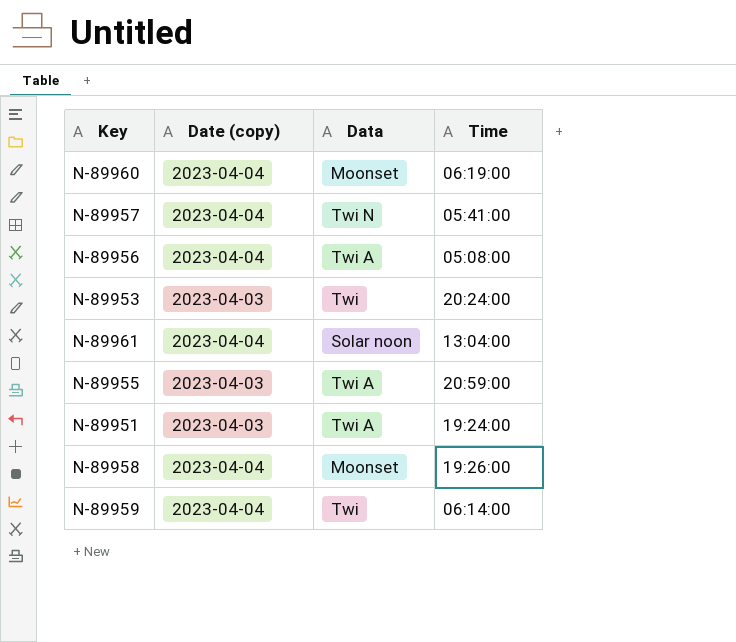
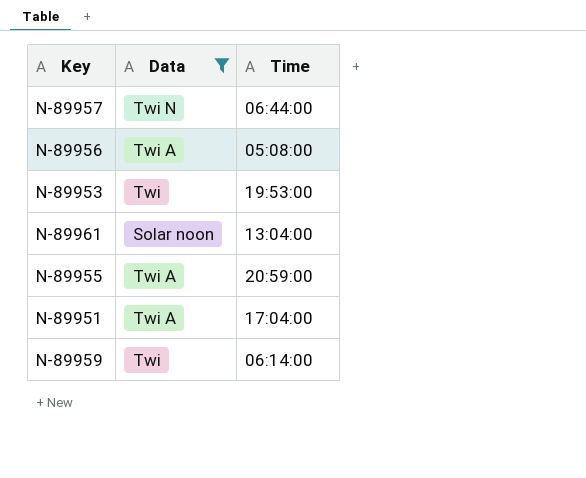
filter: none -> Data != Moonset
column Date (copy) | position: 2 -> none
N-89957 | Time: 05:41:00 -> 06:44:00
N-89953 | Time: 20:24:00 -> 19:53:00
N-89951 | Time: 19:24:00 -> 17:04:00

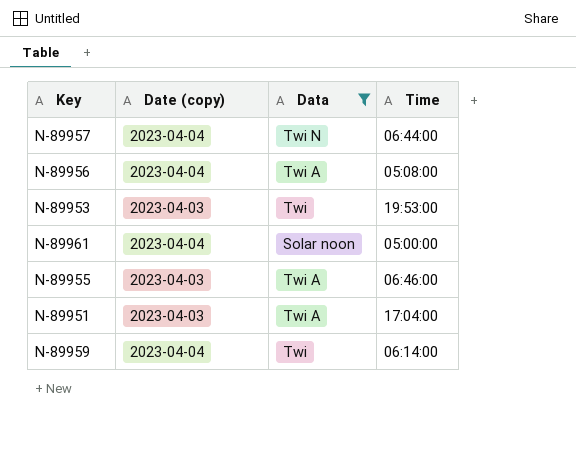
column Date (copy) | position: none -> 2
N-89961 | Time: 13:04:00 -> 05:00:00
N-89955 | Time: 20:59:00 -> 06:46:00

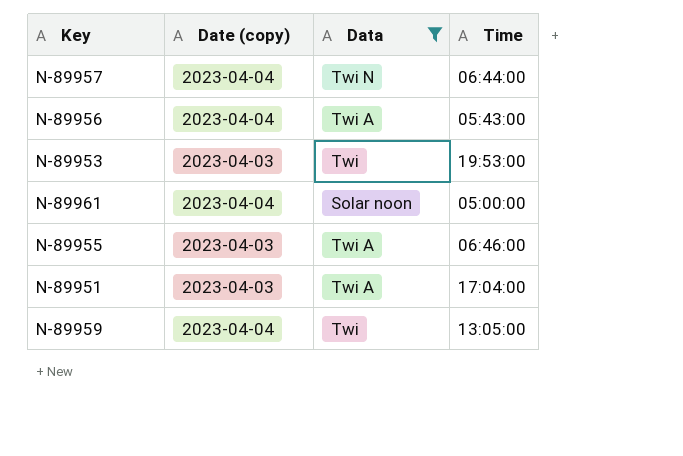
N-89956 | Time: 05:08:00 -> 05:43:00
N-89959 | Time: 06:14:00 -> 13:05:00

